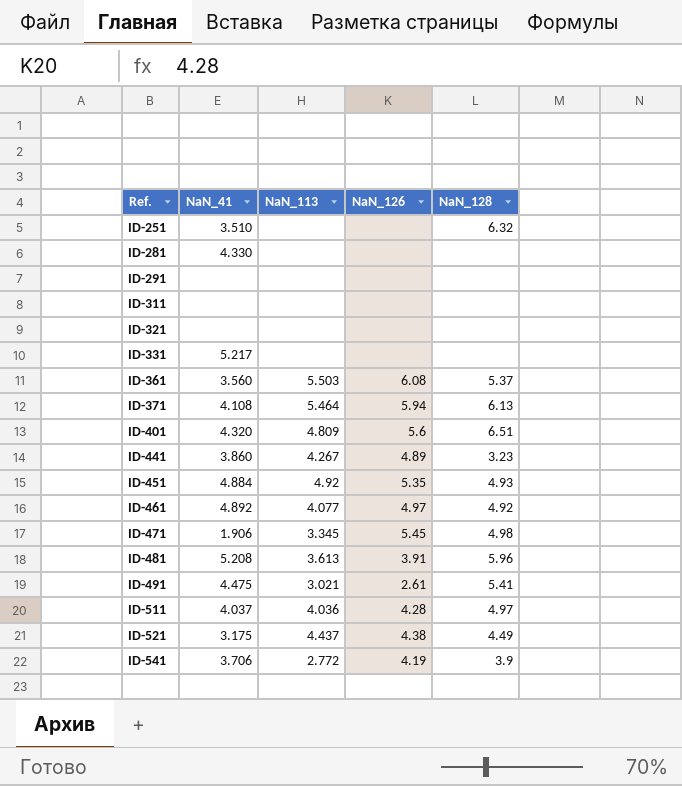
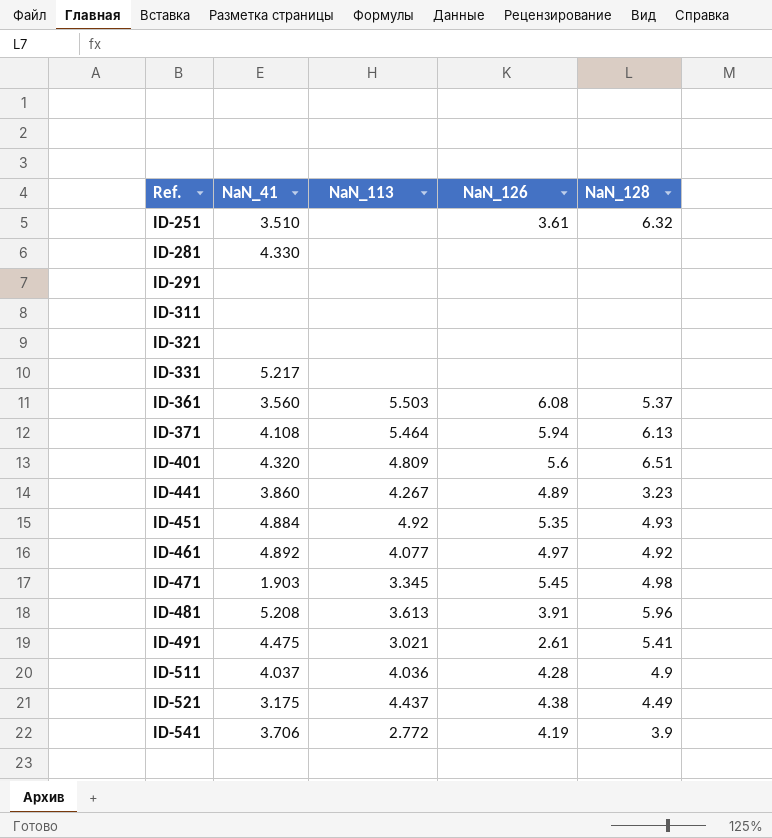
ID-251 | NaN_126: none -> 3.61
ID-471 | NaN_41: 1.906 -> 1.903
ID-511 | NaN_128: 4.97 -> 4.9

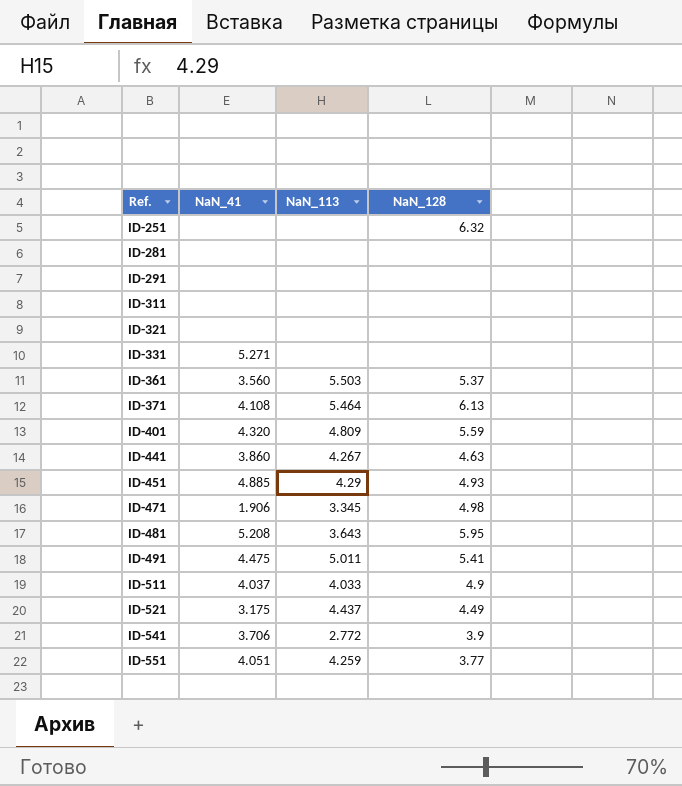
column NaN_126 | position: 4 -> none
row ID-461: 4.892 | 4.077 | 4.97 | 4.92 -> none
ID-251 | NaN_41: 3.510 -> none
ID-281 | NaN_41: 4.330 -> none
ID-331 | NaN_41: 5.217 -> 5.271
ID-401 | NaN_128: 6.51 -> 5.59
ID-441 | NaN_128: 3.23 -> 4.63
ID-451 | NaN_41: 4.884 -> 4.885
ID-451 | NaN_113: 4.92 -> 4.29
ID-471 | NaN_41: 1.903 -> 1.906
ID-481 | NaN_113: 3.613 -> 3.643
ID-481 | NaN_128: 5.96 -> 5.95
ID-491 | NaN_113: 3.021 -> 5.011
ID-511 | NaN_113: 4.036 -> 4.033
row ID-551: none -> 4.051 | 4.259 | 3.77

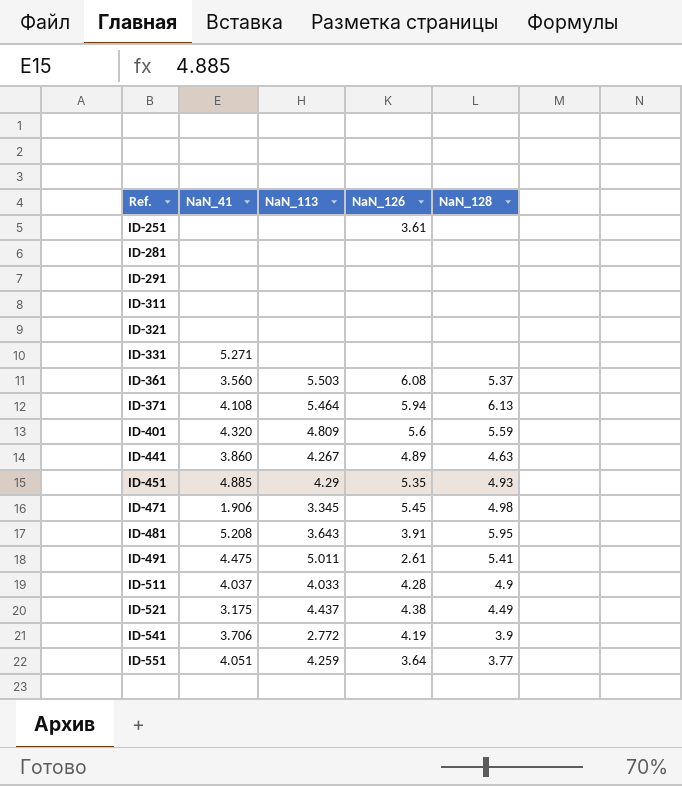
column NaN_126 | position: none -> 4
ID-251 | NaN_128: 6.32 -> none

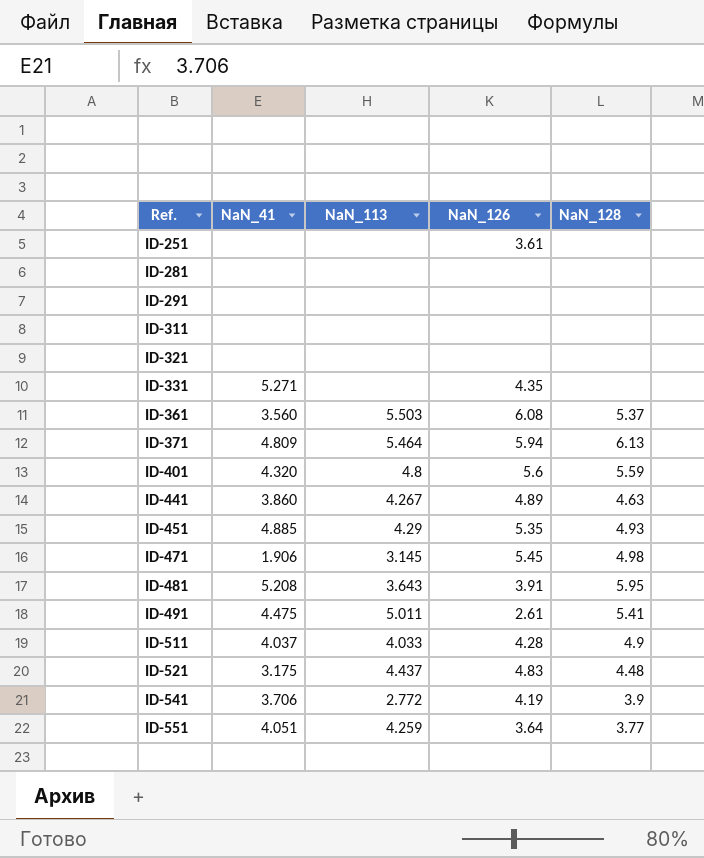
ID-331 | NaN_126: none -> 4.35
ID-371 | NaN_41: 4.108 -> 4.809
ID-401 | NaN_113: 4.809 -> 4.8
ID-471 | NaN_113: 3.345 -> 3.145
ID-521 | NaN_126: 4.38 -> 4.83
ID-521 | NaN_128: 4.49 -> 4.48

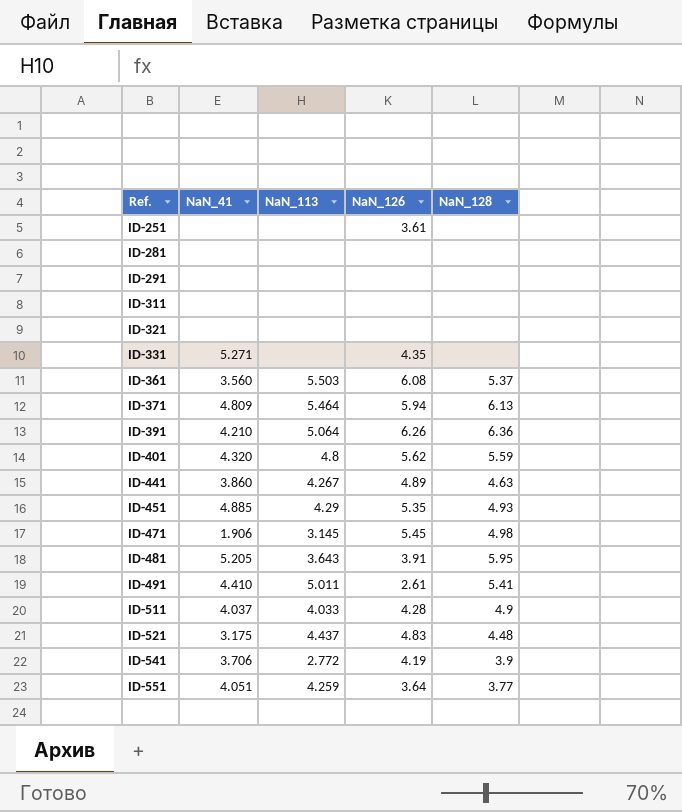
row ID-391: none -> 4.210 | 5.064 | 6.26 | 6.36
ID-401 | NaN_126: 5.6 -> 5.62
ID-481 | NaN_41: 5.208 -> 5.205
ID-491 | NaN_41: 4.475 -> 4.410

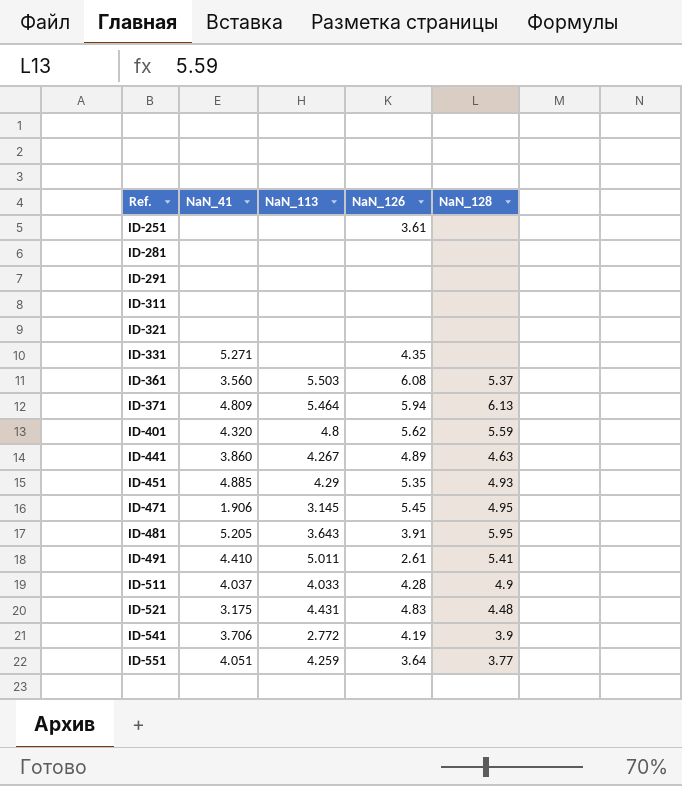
row ID-391: 4.210 | 5.064 | 6.26 | 6.36 -> none
ID-471 | NaN_128: 4.98 -> 4.95
ID-521 | NaN_113: 4.437 -> 4.431

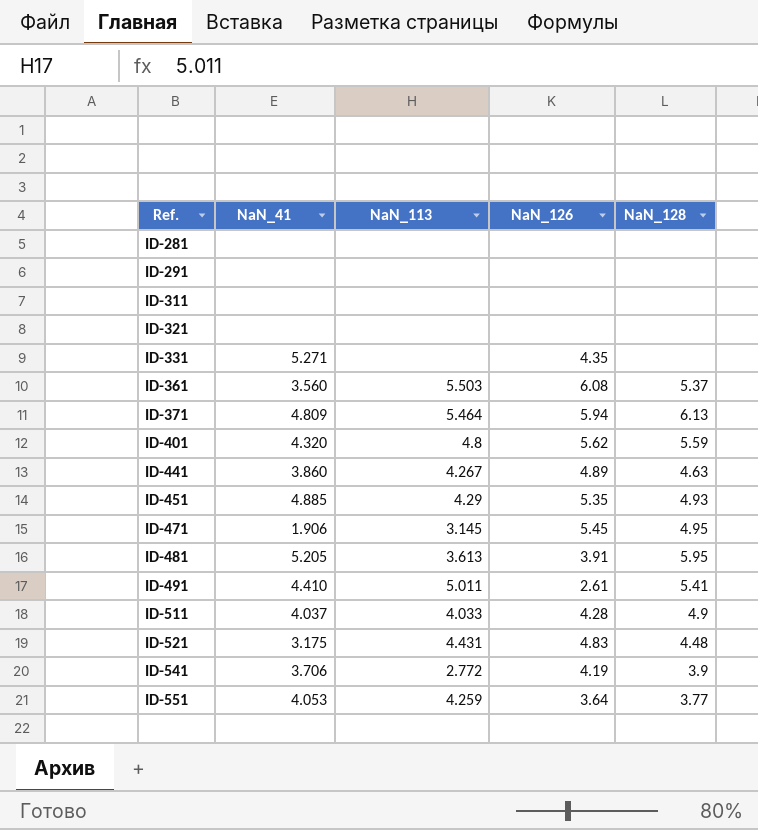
row ID-251: none | none | 3.61 | none -> none
ID-481 | NaN_113: 3.643 -> 3.613
ID-551 | NaN_41: 4.051 -> 4.053

